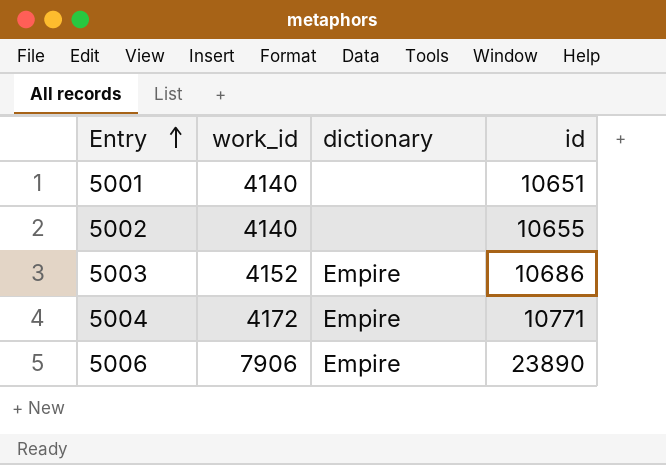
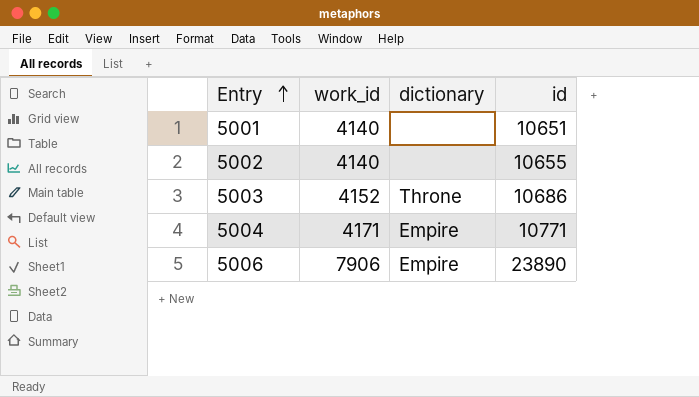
5003 | dictionary: Empire -> Throne
5004 | work_id: 4172 -> 4171

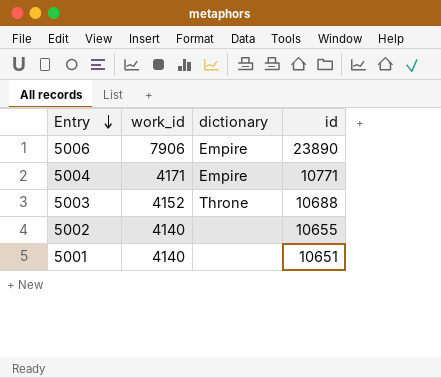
row order: Entry ascending -> Entry descending
5003 | id: 10686 -> 10688

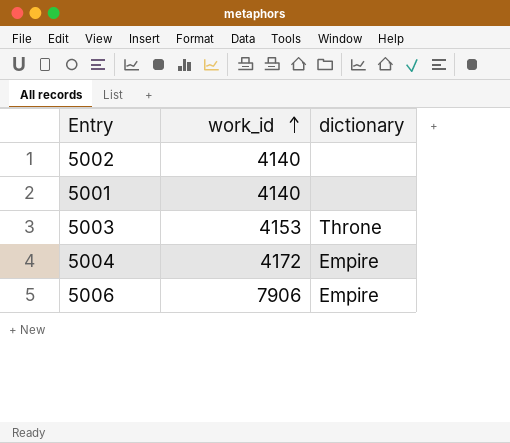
row order: Entry descending -> work_id ascending
column id | position: 4 -> none
5003 | work_id: 4152 -> 4153
5004 | work_id: 4171 -> 4172

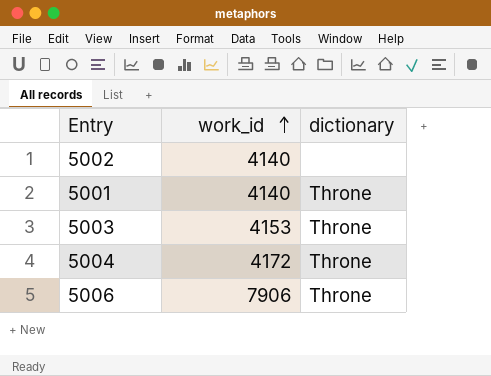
5001 | dictionary: none -> Throne
5004 | dictionary: Empire -> Throne
5006 | dictionary: Empire -> Throne

